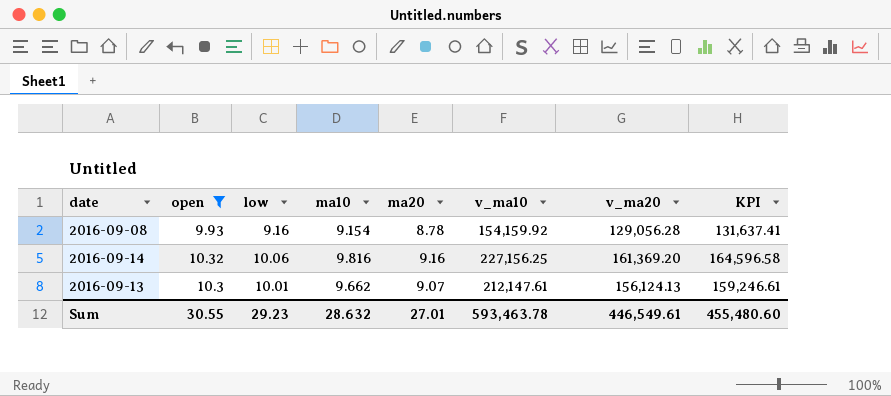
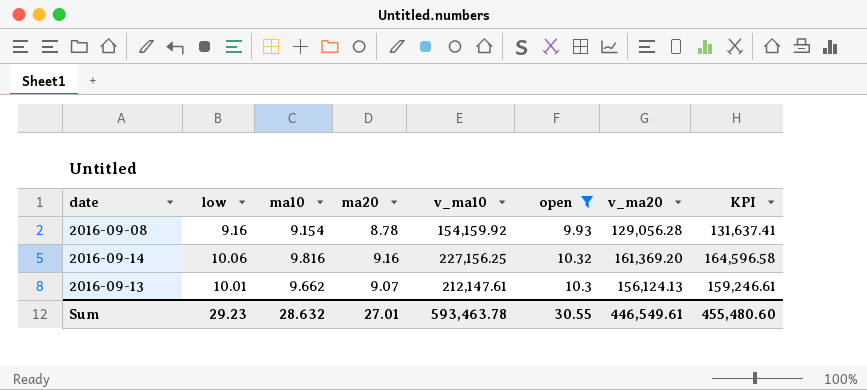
column open | position: 2 -> 6

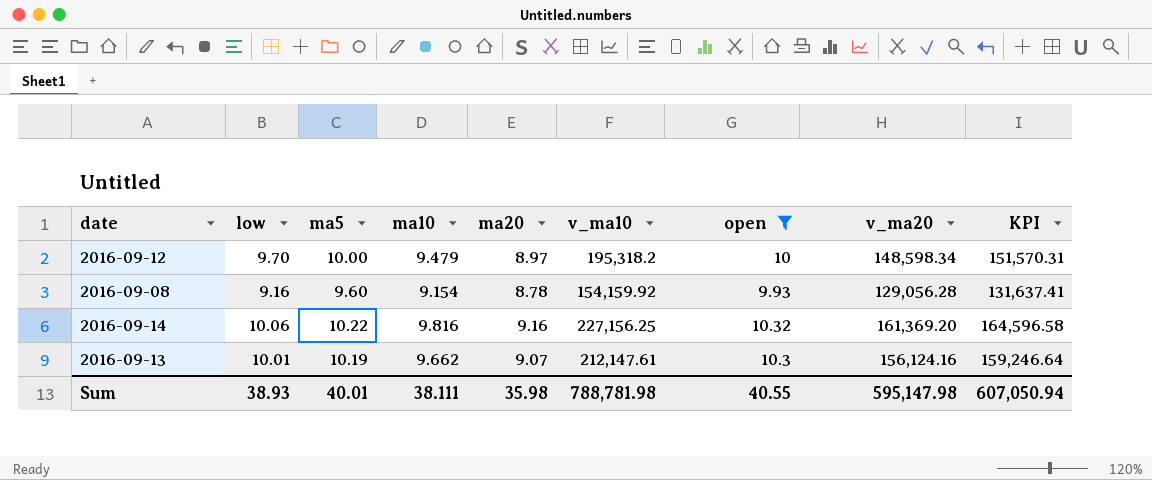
column ma5 | position: none -> 3
row 2016-09-12: none -> 9.70 | 10.00 | 9.479 | 8.97 | 195,318.2 | 10 | 148,598.34 | 151,570.31
2016-09-13 | v_ma20: 156,124.13 -> 156,124.16
2016-09-13 | KPI: 159,246.61 -> 159,246.64
Sum | low: 29.23 -> 38.93
Sum | ma10: 28.632 -> 38.111
Sum | ma20: 27.01 -> 35.98
Sum | v_ma10: 593,463.78 -> 788,781.98
Sum | open: 30.55 -> 40.55
Sum | v_ma20: 446,549.61 -> 595,147.98
Sum | KPI: 455,480.60 -> 607,050.94

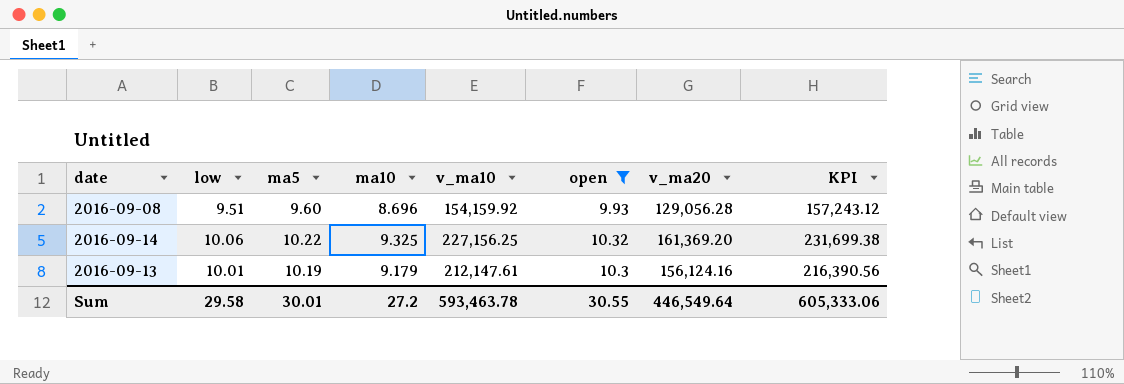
column ma20 | position: 5 -> none
column KPI | formula: [v_ma20] * 1.02 -> [v_ma10] * 1.02
row 2016-09-12: 9.70 | 10.00 | 9.479 | 8.97 | 195,318.2 | 10 | 148,598.34 | 151,570.31 -> none
2016-09-08 | low: 9.16 -> 9.51
2016-09-08 | ma10: 9.154 -> 8.696
2016-09-14 | ma10: 9.816 -> 9.325
2016-09-13 | ma10: 9.662 -> 9.179
Sum | low: 38.93 -> 29.58
Sum | ma5: 40.01 -> 30.01
Sum | ma10: 38.111 -> 27.2
Sum | v_ma10: 788,781.98 -> 593,463.78
Sum | open: 40.55 -> 30.55
Sum | v_ma20: 595,147.98 -> 446,549.64
Sum | KPI: 607,050.94 -> 605,333.06

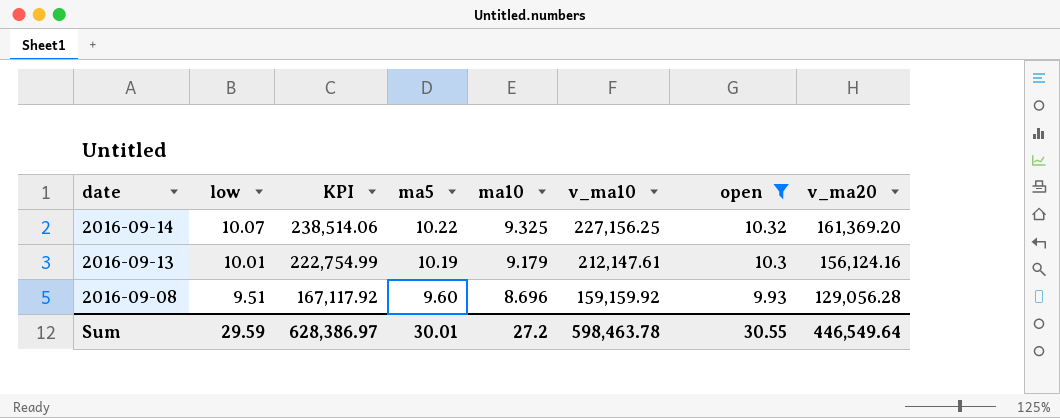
row order: none -> date descending
column KPI | formula: [v_ma10] * 1.02 -> [v_ma10] * 1.05
column KPI | position: 8 -> 3
2016-09-14 | low: 10.06 -> 10.07
2016-09-08 | v_ma10: 154,159.92 -> 159,159.92
Sum | low: 29.58 -> 29.59
Sum | KPI: 605,333.06 -> 628,386.97
Sum | v_ma10: 593,463.78 -> 598,463.78

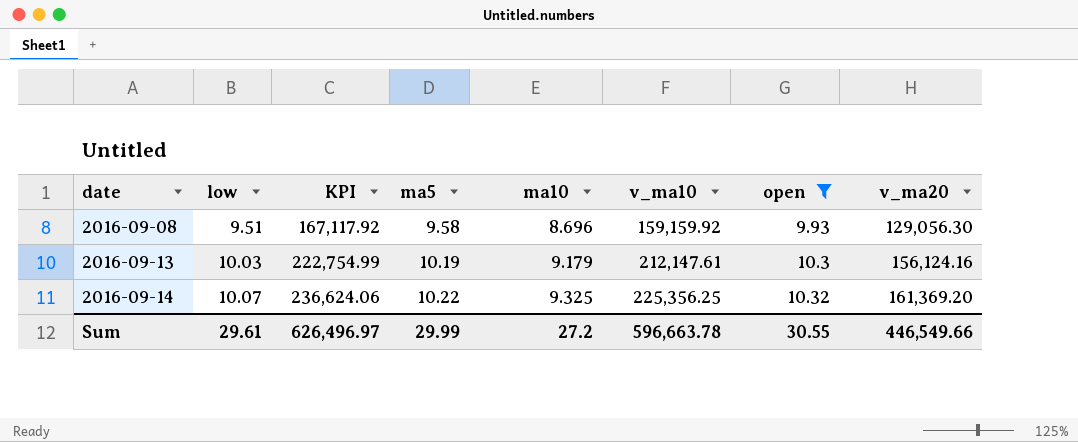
row order: date descending -> date ascending
2016-09-08 | ma5: 9.60 -> 9.58
2016-09-08 | v_ma20: 129,056.28 -> 129,056.30
2016-09-13 | low: 10.01 -> 10.03
2016-09-14 | KPI: 238,514.06 -> 236,624.06
2016-09-14 | v_ma10: 227,156.25 -> 225,356.25
Sum | low: 29.59 -> 29.61
Sum | KPI: 628,386.97 -> 626,496.97
Sum | ma5: 30.01 -> 29.99
Sum | v_ma10: 598,463.78 -> 596,663.78
Sum | v_ma20: 446,549.64 -> 446,549.66

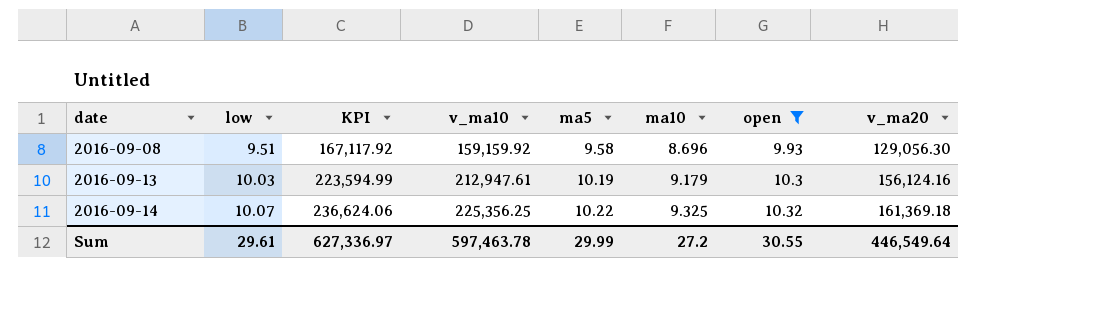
column v_ma10 | position: 6 -> 4
2016-09-13 | KPI: 222,754.99 -> 223,594.99
2016-09-13 | v_ma10: 212,147.61 -> 212,947.61
2016-09-14 | v_ma20: 161,369.20 -> 161,369.18
Sum | KPI: 626,496.97 -> 627,336.97
Sum | v_ma10: 596,663.78 -> 597,463.78
Sum | v_ma20: 446,549.66 -> 446,549.64

